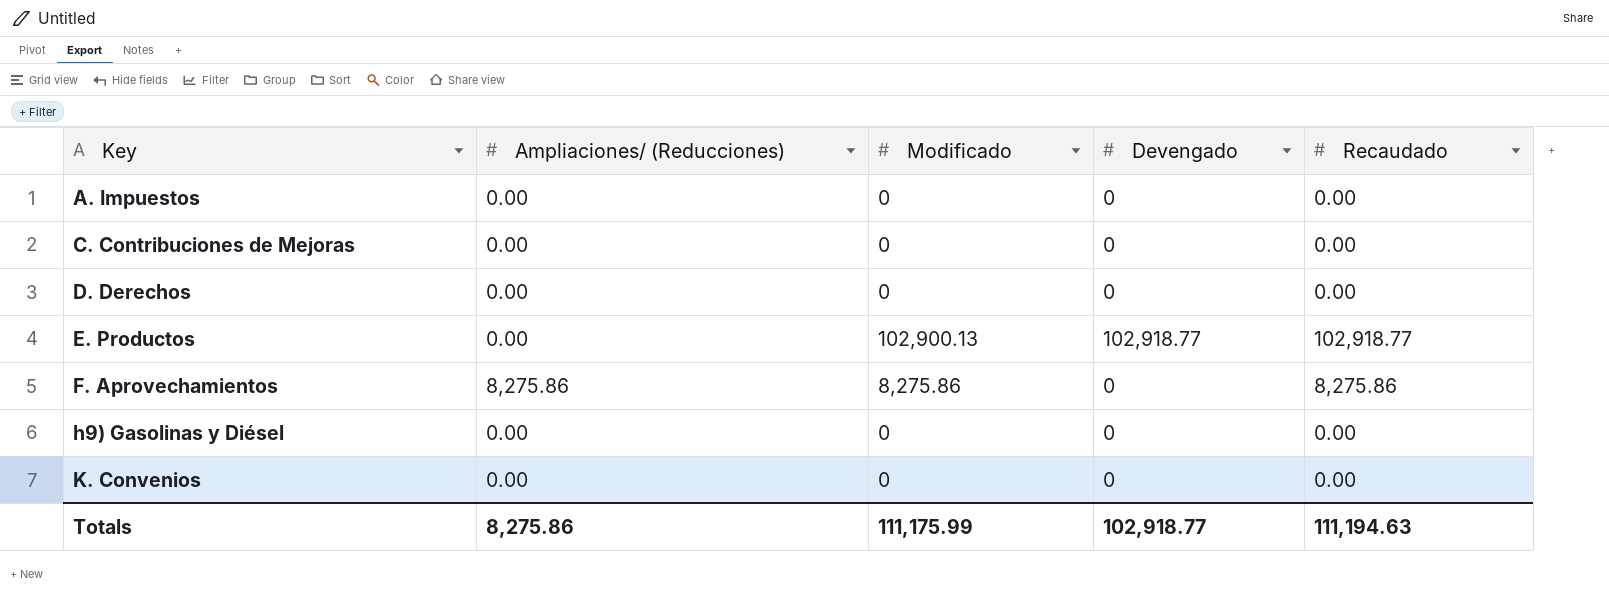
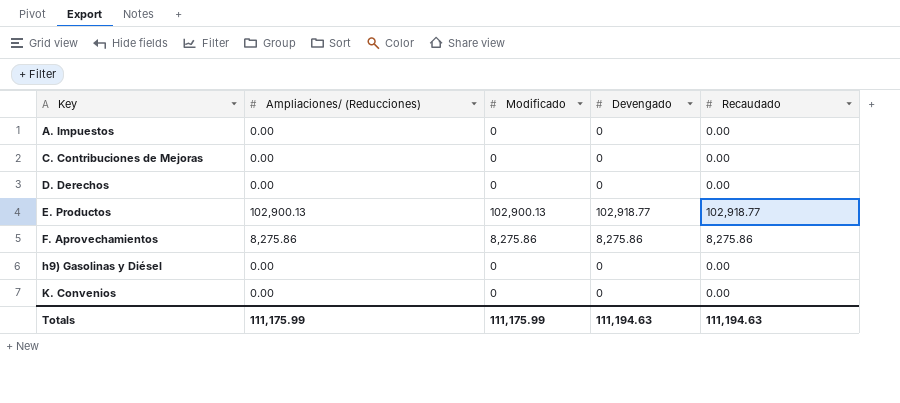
E. Productos | Ampliaciones/ (Reducciones): 0.00 -> 102,900.13
F. Aprovechamientos | Devengado: 0 -> 8,275.86
Totals | Ampliaciones/ (Reducciones): 8,275.86 -> 111,175.99
Totals | Devengado: 102,918.77 -> 111,194.63

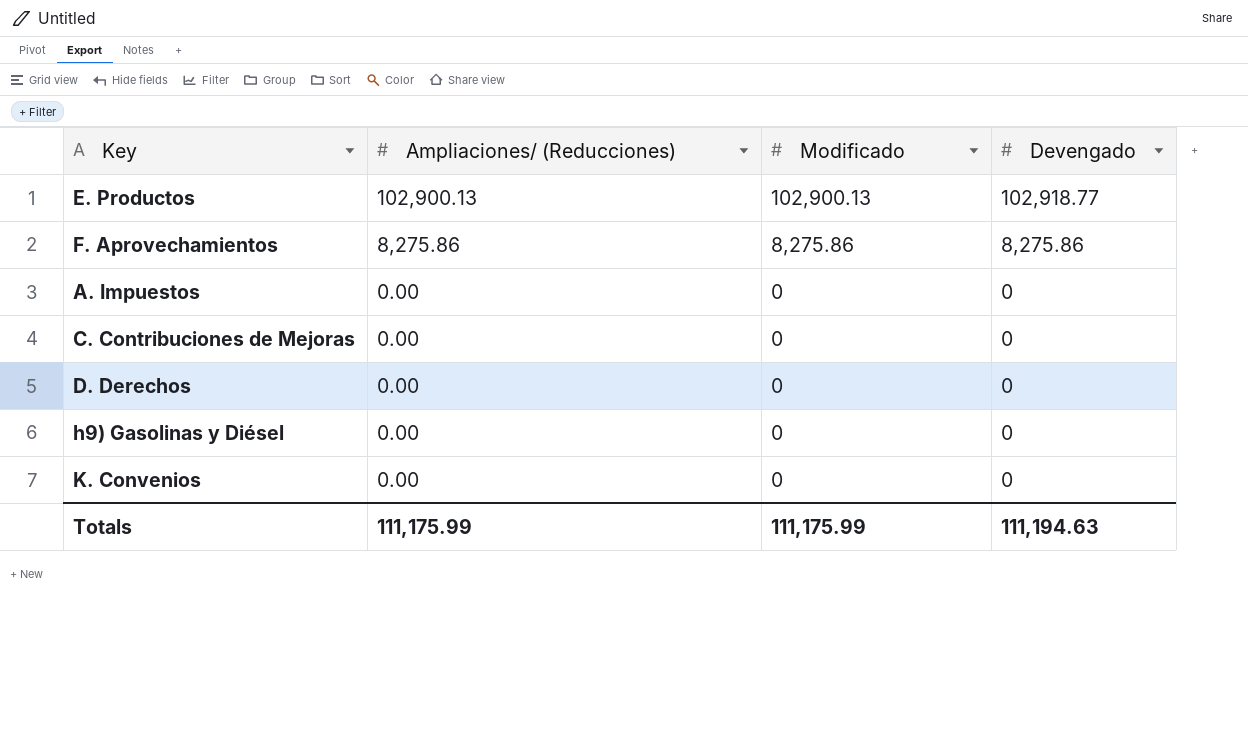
row order: Key ascending -> Ampliaciones/ (Reducciones) descending
column Recaudado | position: 5 -> none

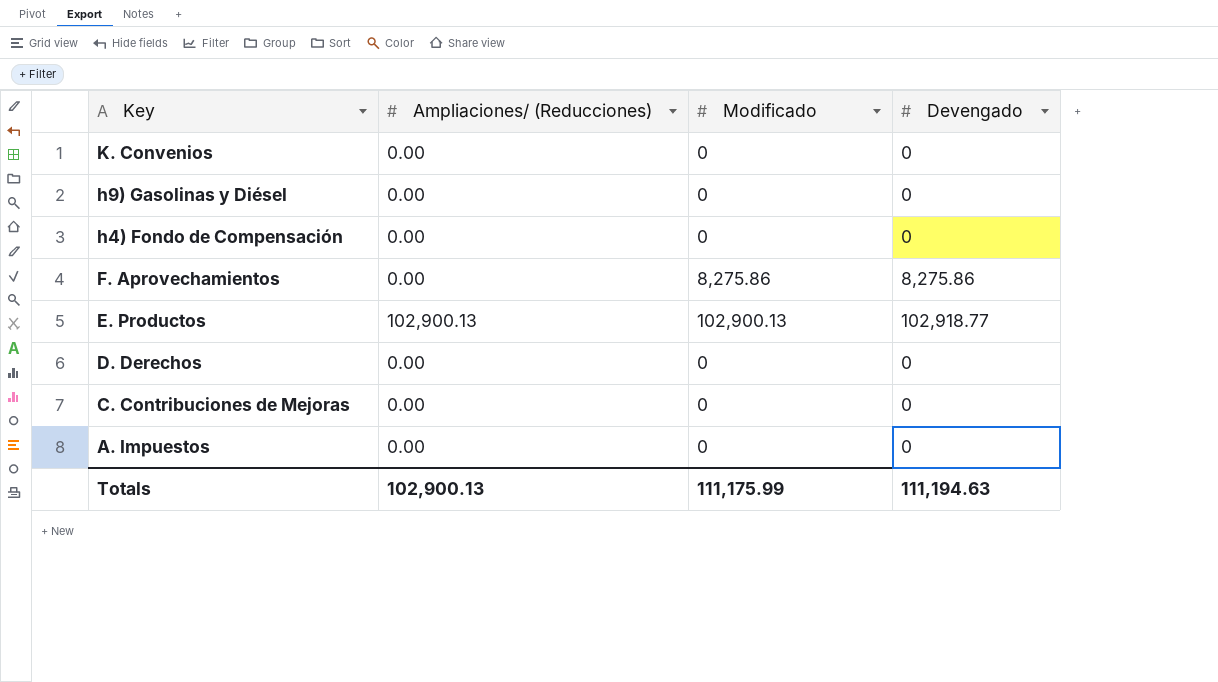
row order: Ampliaciones/ (Reducciones) descending -> Key descending
row h4) Fondo de Compensación: none -> 0.00 | 0 | 0
F. Aprovechamientos | Ampliaciones/ (Reducciones): 8,275.86 -> 0.00
Totals | Ampliaciones/ (Reducciones): 111,175.99 -> 102,900.13

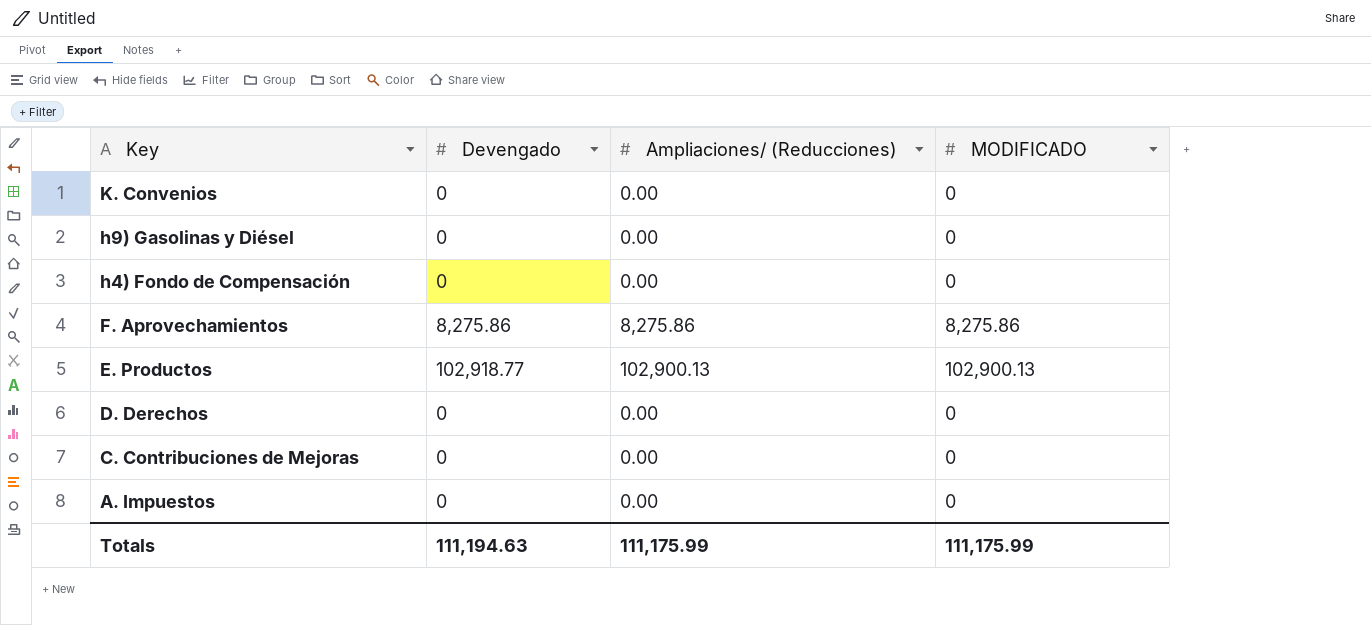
column Devengado | position: 4 -> 2
column name: Modificado -> MODIFICADO
F. Aprovechamientos | Ampliaciones/ (Reducciones): 0.00 -> 8,275.86
Totals | Ampliaciones/ (Reducciones): 102,900.13 -> 111,175.99

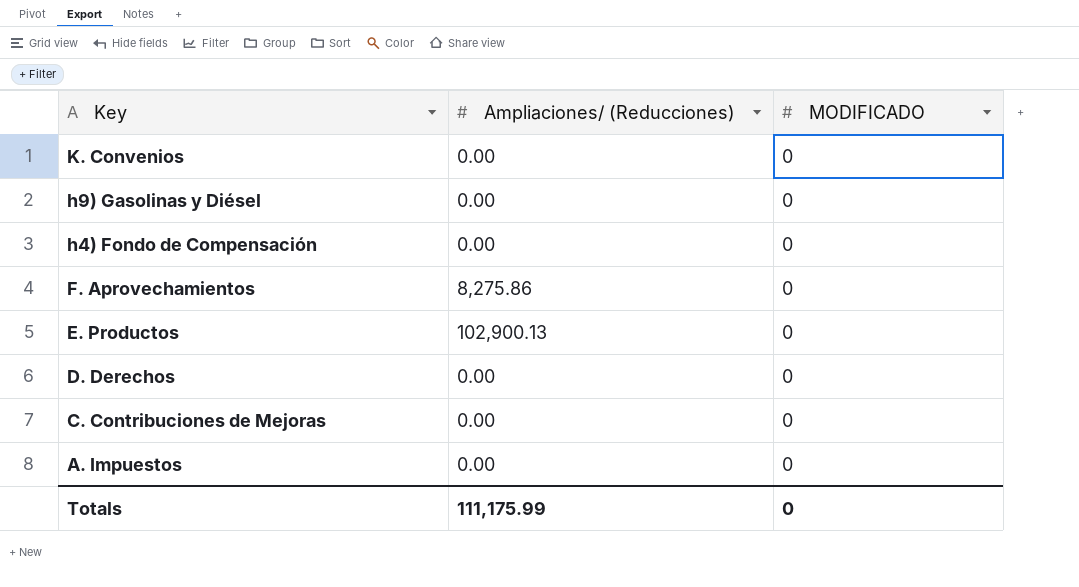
column Devengado | position: 2 -> none
F. Aprovechamientos | MODIFICADO: 8,275.86 -> 0
E. Productos | MODIFICADO: 102,900.13 -> 0
Totals | MODIFICADO: 111,175.99 -> 0

